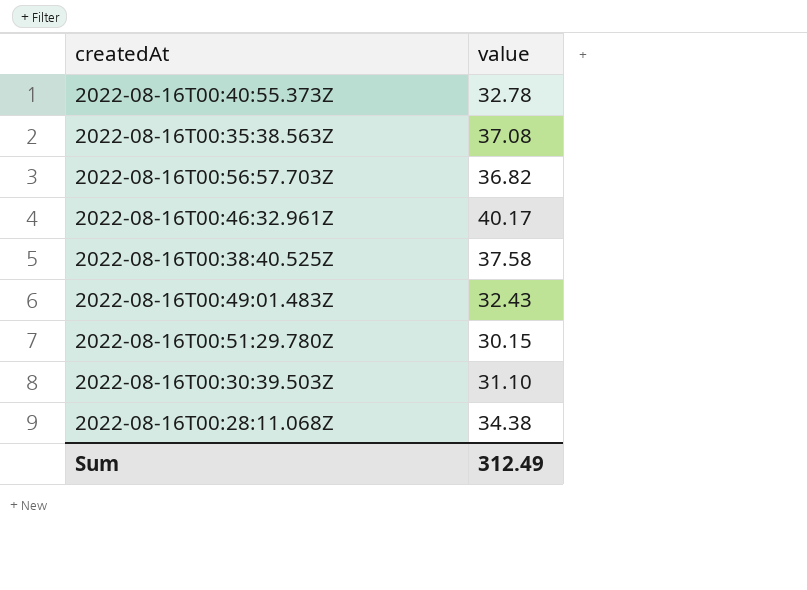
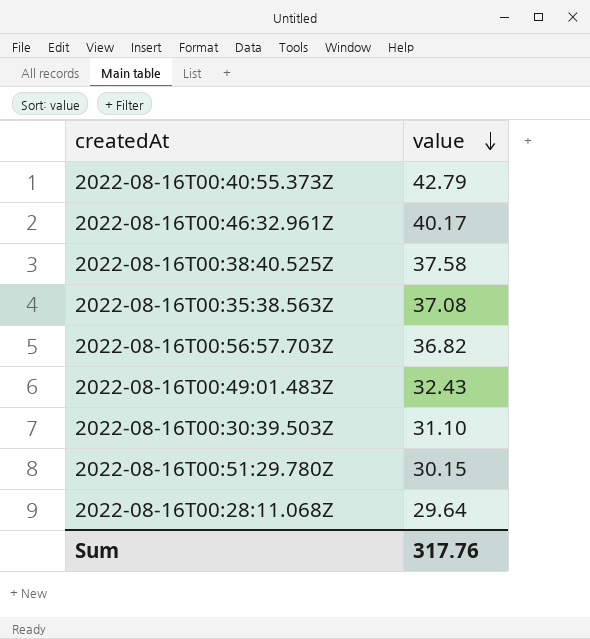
row order: none -> value descending
2022-08-16T00:40:55.373Z | value: 32.78 -> 42.79
2022-08-16T00:28:11.068Z | value: 34.38 -> 29.64
Sum | value: 312.49 -> 317.76

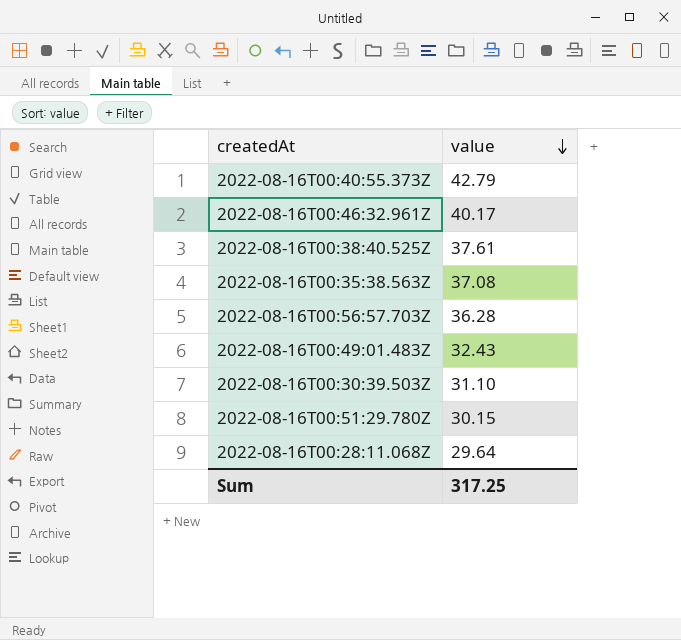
2022-08-16T00:38:40.525Z | value: 37.58 -> 37.61
2022-08-16T00:56:57.703Z | value: 36.82 -> 36.28
Sum | value: 317.76 -> 317.25

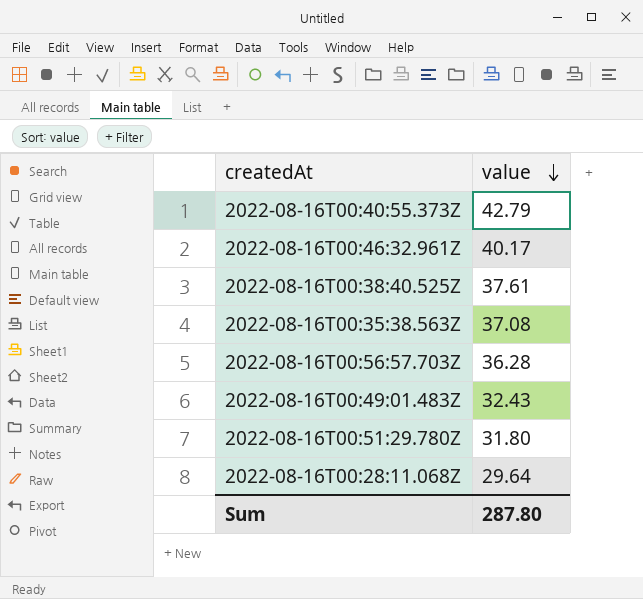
row 2022-08-16T00:30:39.503Z: 31.10 -> none
2022-08-16T00:51:29.780Z | value: 30.15 -> 31.80
Sum | value: 317.25 -> 287.80

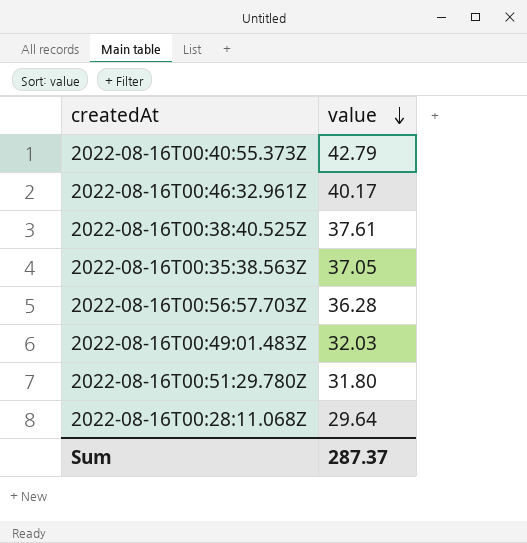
2022-08-16T00:35:38.563Z | value: 37.08 -> 37.05
2022-08-16T00:49:01.483Z | value: 32.43 -> 32.03
Sum | value: 287.80 -> 287.37

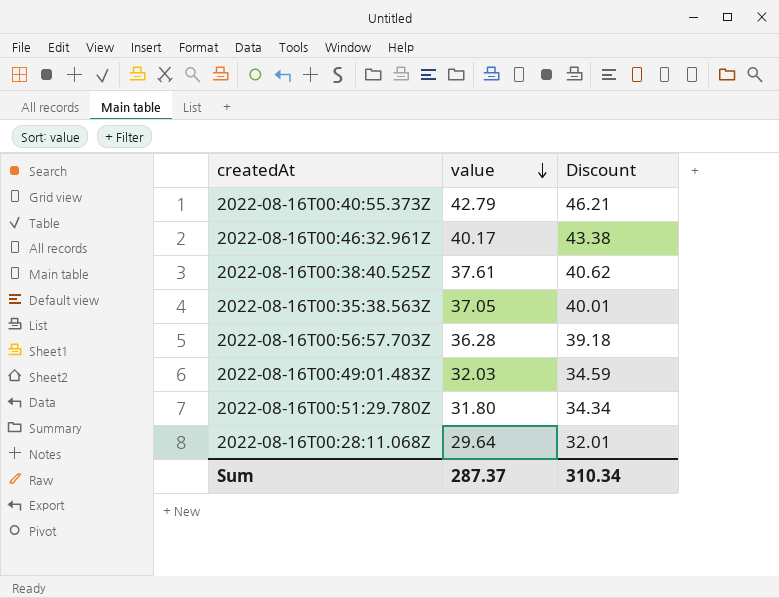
column Discount | formula: none -> [value] * 1.08

